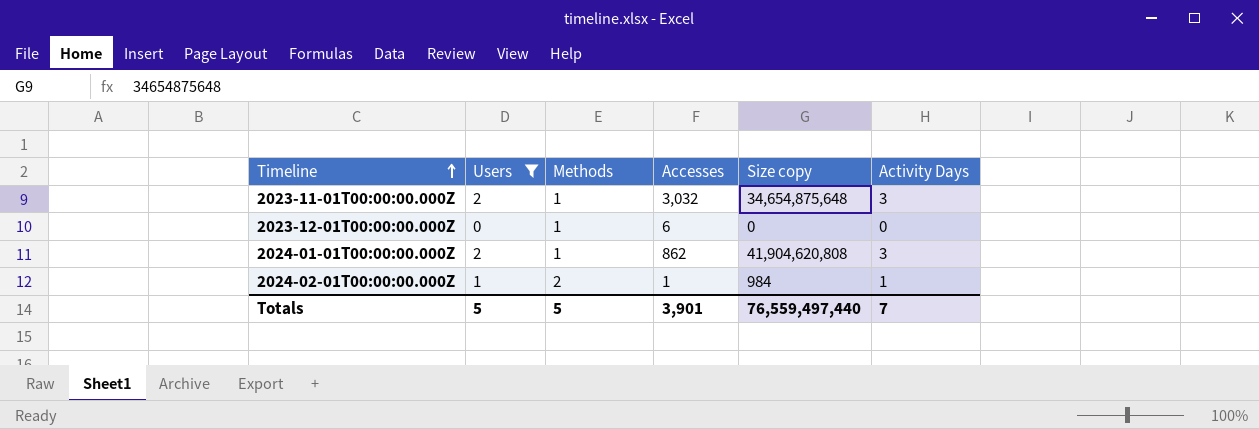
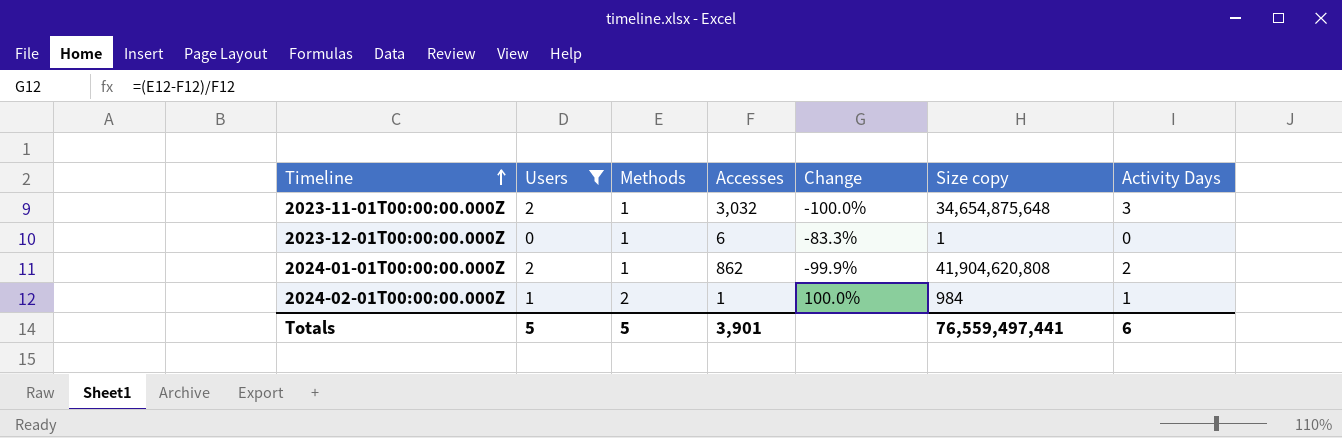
column Change | formula: none -> ([Methods] - [Accesses]) / [Accesses]
2023-12-01T00:00:00.000Z | Size copy: 0 -> 1
2024-01-01T00:00:00.000Z | Activity Days: 3 -> 2
Totals | Size copy: 76,559,497,440 -> 76,559,497,441
Totals | Activity Days: 7 -> 6

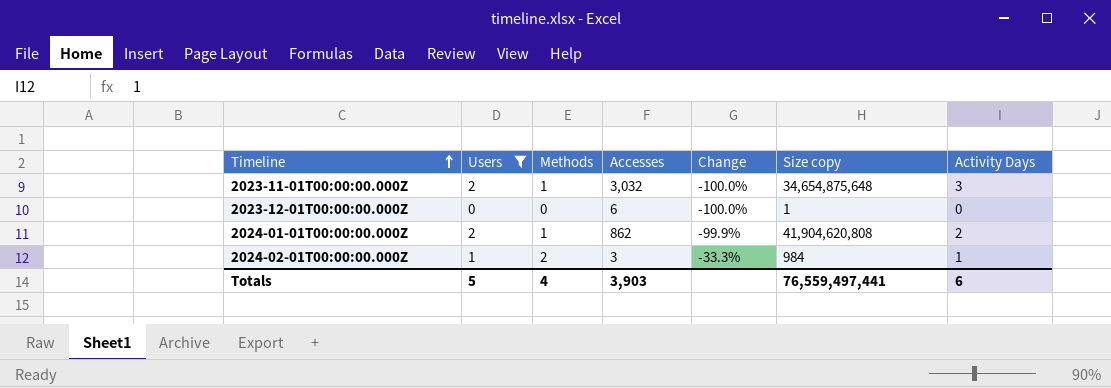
2023-12-01T00:00:00.000Z | Methods: 1 -> 0
2023-12-01T00:00:00.000Z | Change: -83.3% -> -100.0%
2024-02-01T00:00:00.000Z | Accesses: 1 -> 3
2024-02-01T00:00:00.000Z | Change: 100.0% -> -33.3%
Totals | Methods: 5 -> 4
Totals | Accesses: 3,901 -> 3,903

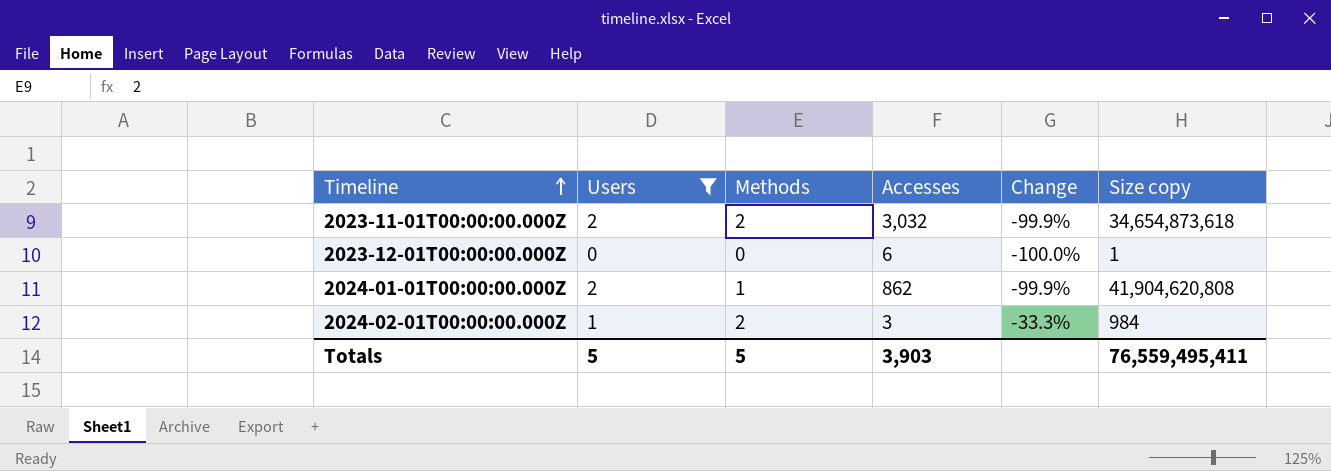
column Activity Days | position: 7 -> none
2023-11-01T00:00:00.000Z | Methods: 1 -> 2
2023-11-01T00:00:00.000Z | Change: -100.0% -> -99.9%
2023-11-01T00:00:00.000Z | Size copy: 34,654,875,648 -> 34,654,873,618
Totals | Methods: 4 -> 5
Totals | Size copy: 76,559,497,441 -> 76,559,495,411

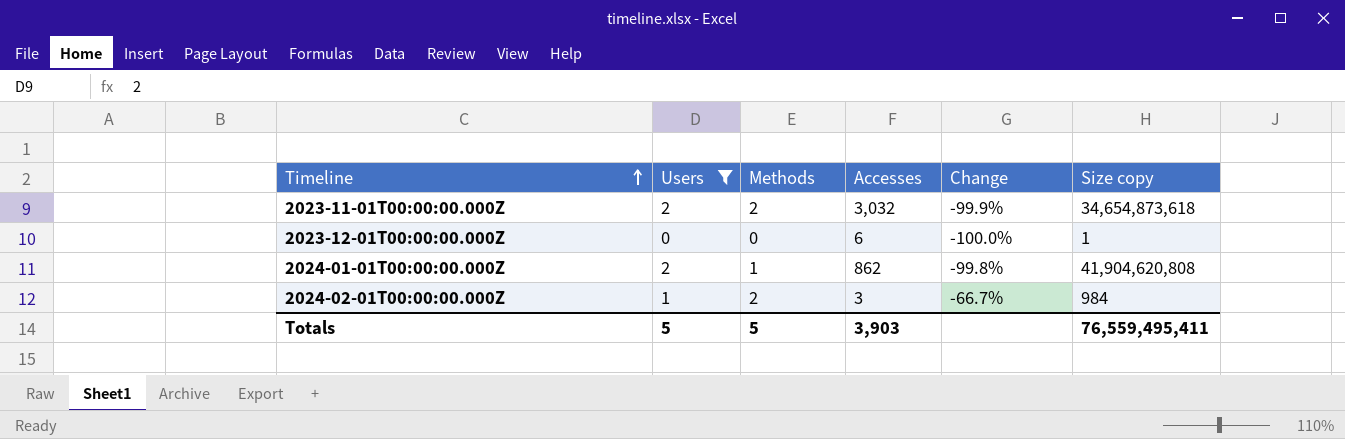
column Change | formula: ([Methods] - [Accesses]) / [Accesses] -> ([Users] - [Accesses]) / [Accesses]

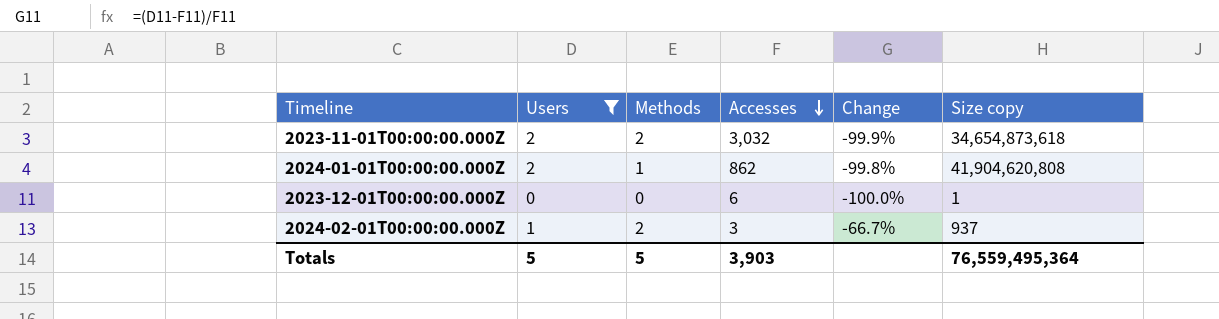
row order: Timeline ascending -> Accesses descending
2024-02-01T00:00:00.000Z | Size copy: 984 -> 937
Totals | Size copy: 76,559,495,411 -> 76,559,495,364

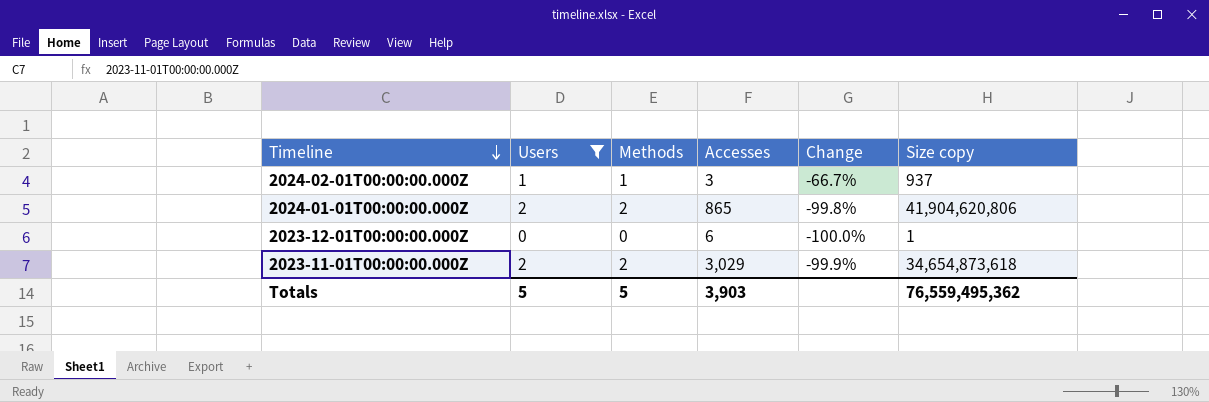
row order: Accesses descending -> Timeline descending
2024-02-01T00:00:00.000Z | Methods: 2 -> 1
2024-01-01T00:00:00.000Z | Methods: 1 -> 2
2024-01-01T00:00:00.000Z | Accesses: 862 -> 865
2024-01-01T00:00:00.000Z | Size copy: 41,904,620,808 -> 41,904,620,806
2023-11-01T00:00:00.000Z | Accesses: 3,032 -> 3,029
Totals | Size copy: 76,559,495,364 -> 76,559,495,362

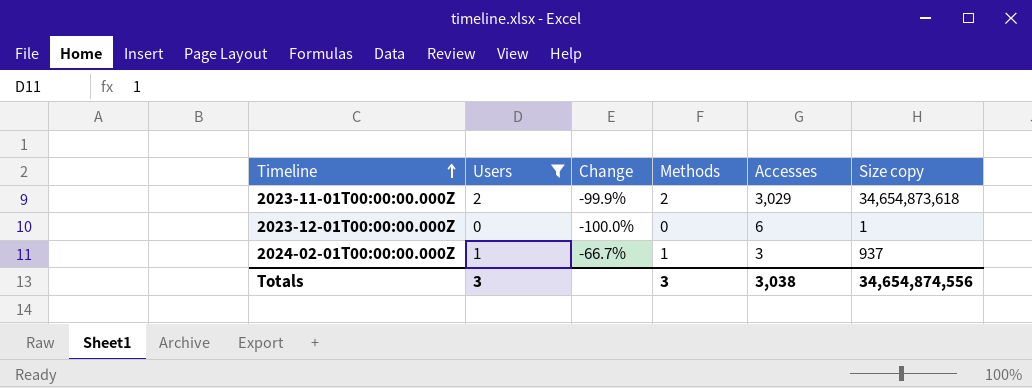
row order: Timeline descending -> Timeline ascending
column Change | position: 5 -> 3
row 2024-01-01T00:00:00.000Z: 2 | 2 | 865 | -99.8% | 41,904,620,806 -> none
Totals | Users: 5 -> 3
Totals | Methods: 5 -> 3
Totals | Accesses: 3,903 -> 3,038
Totals | Size copy: 76,559,495,362 -> 34,654,874,556

